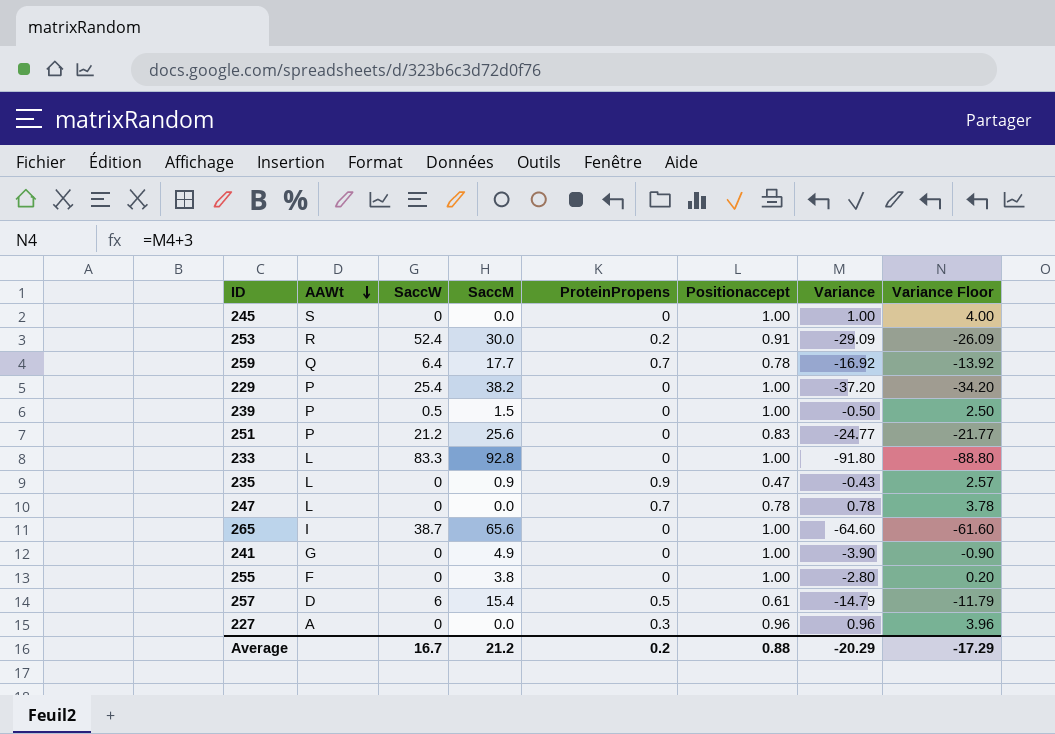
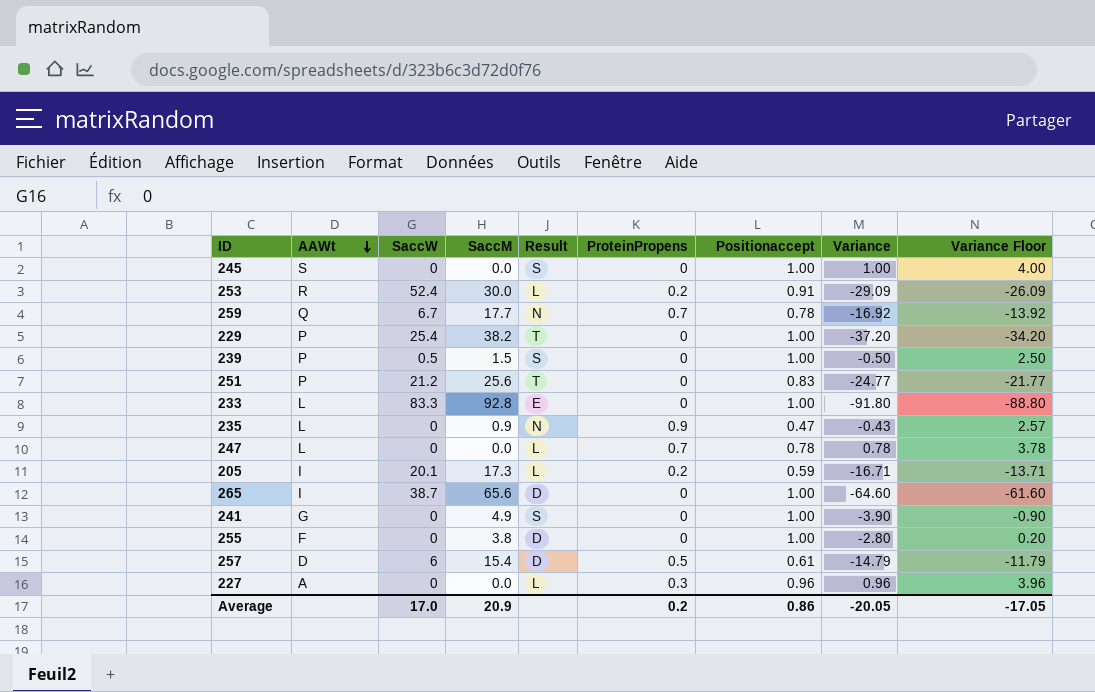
column Result | position: none -> 5
259 | SaccW: 6.4 -> 6.7
row 205: none -> I | 20.1 | 17.3 | L | 0.2 | 0.59 | -16.71 | -13.71
Average | SaccW: 16.7 -> 17.0
Average | SaccM: 21.2 -> 20.9
Average | Positionaccept: 0.88 -> 0.86
Average | Variance: -20.29 -> -20.05
Average | Variance Floor: -17.29 -> -17.05

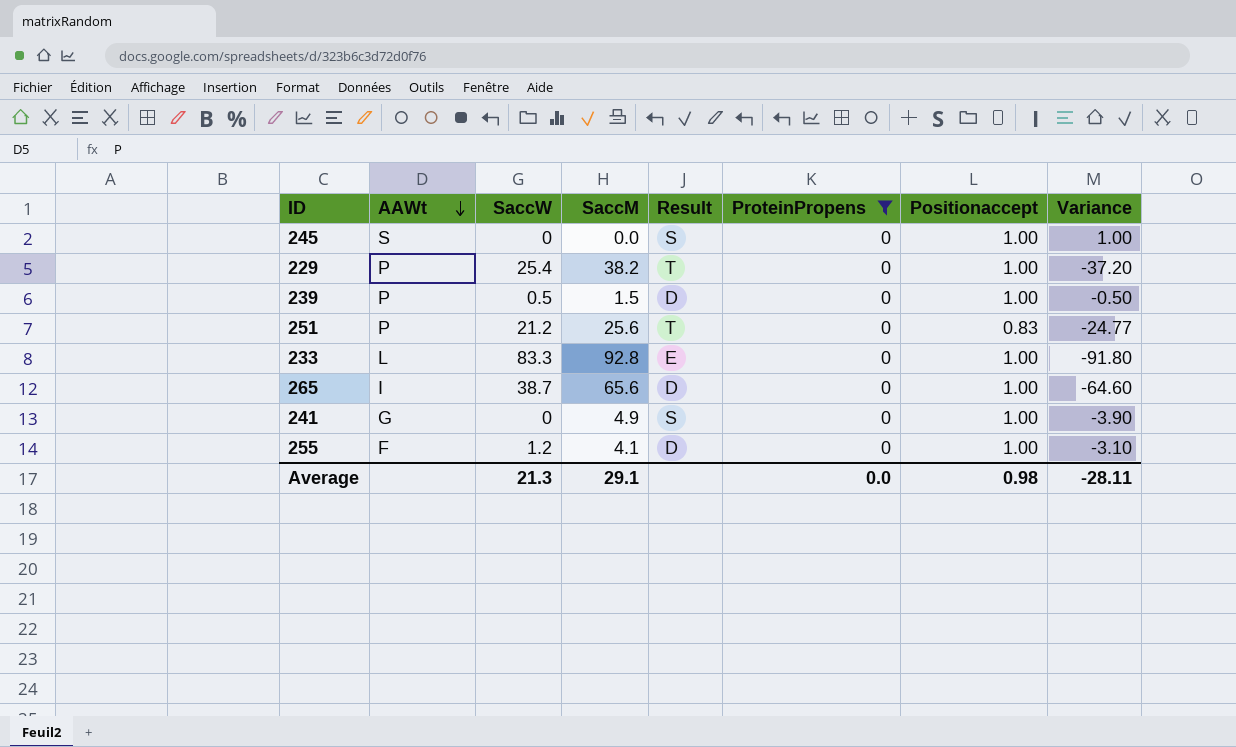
filter: none -> ProteinPropens = 0
column Variance Floor | formula: [Variance] + 3 -> none
239 | Result: S -> D
255 | SaccW: 0 -> 1.2
255 | SaccM: 3.8 -> 4.1
255 | Variance: -2.80 -> -3.10
Average | SaccW: 17.0 -> 21.3
Average | SaccM: 20.9 -> 29.1
Average | ProteinPropens: 0.2 -> 0.0
Average | Positionaccept: 0.86 -> 0.98
Average | Variance: -20.05 -> -28.11

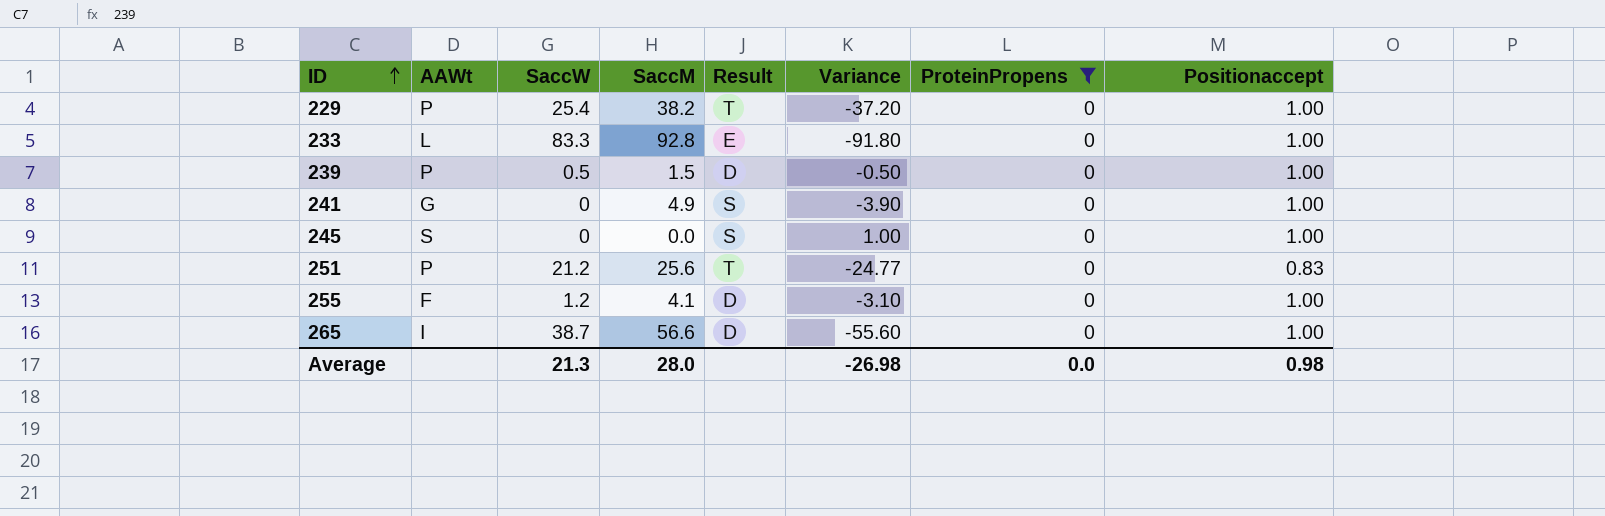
row order: AAWt descending -> ID ascending
column Variance | position: 8 -> 6
265 | SaccM: 65.6 -> 56.6
265 | Variance: -64.60 -> -55.60
Average | SaccM: 29.1 -> 28.0
Average | Variance: -28.11 -> -26.98

